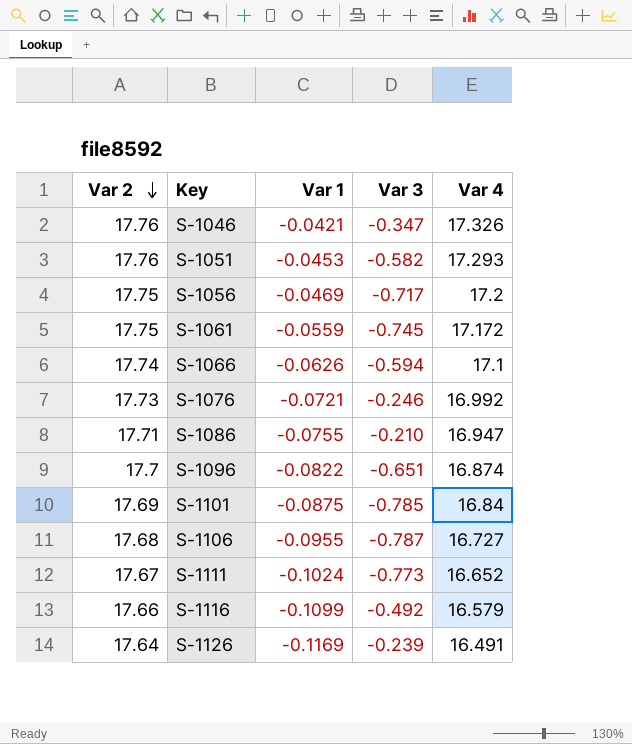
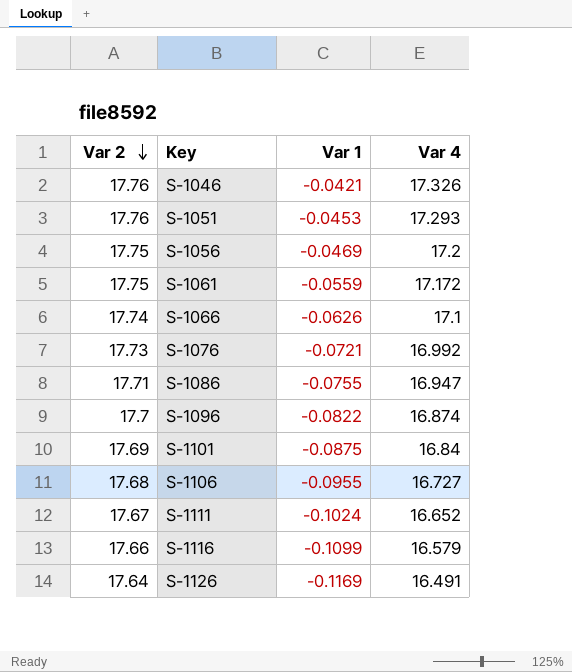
column Var 3 | position: 4 -> none

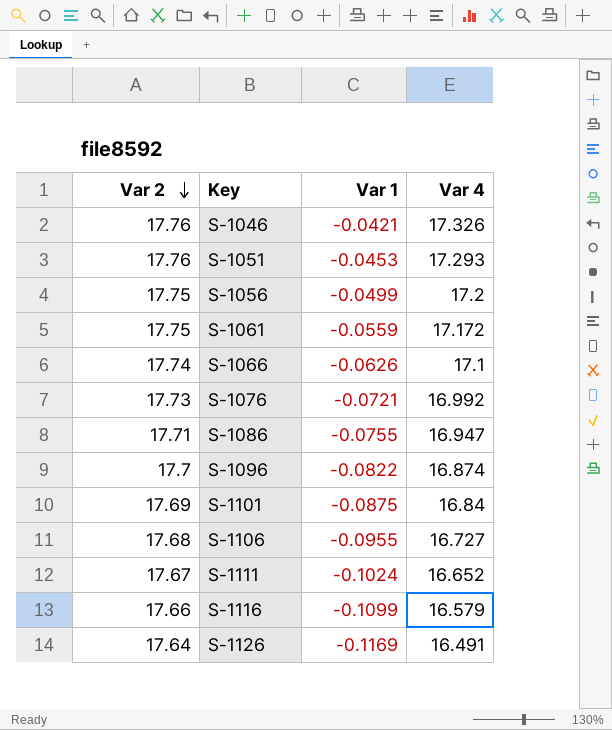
S-1056 | Var 1: -0.0469 -> -0.0499

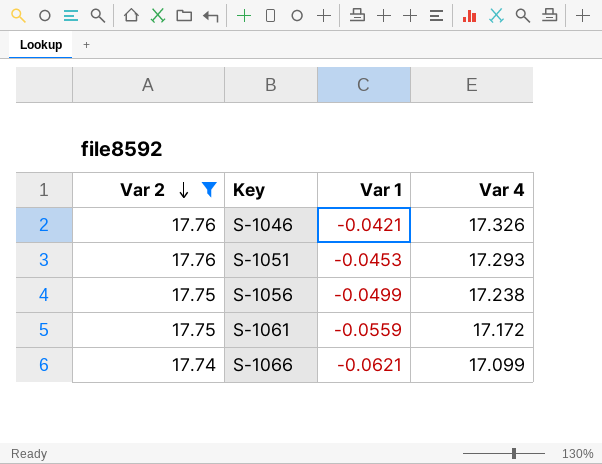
filter: none -> Var 2 >= 17.74
S-1056 | Var 4: 17.2 -> 17.238
S-1066 | Var 1: -0.0626 -> -0.0621
S-1066 | Var 4: 17.1 -> 17.099

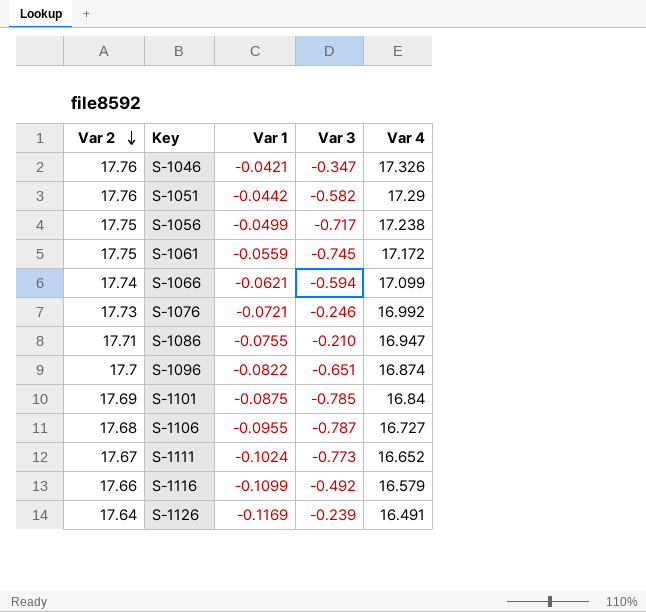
filter: Var 2 >= 17.74 -> none
column Var 3 | position: none -> 4
S-1051 | Var 1: -0.0453 -> -0.0442
S-1051 | Var 4: 17.293 -> 17.29

